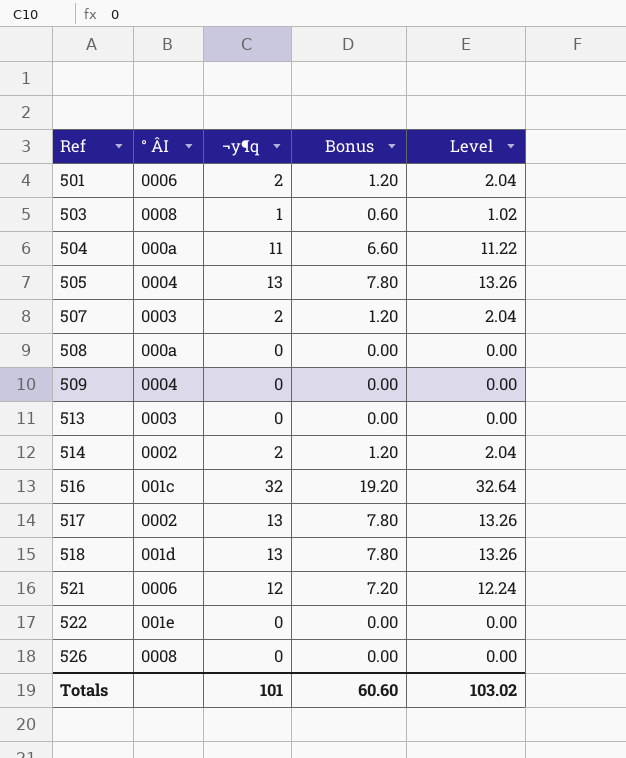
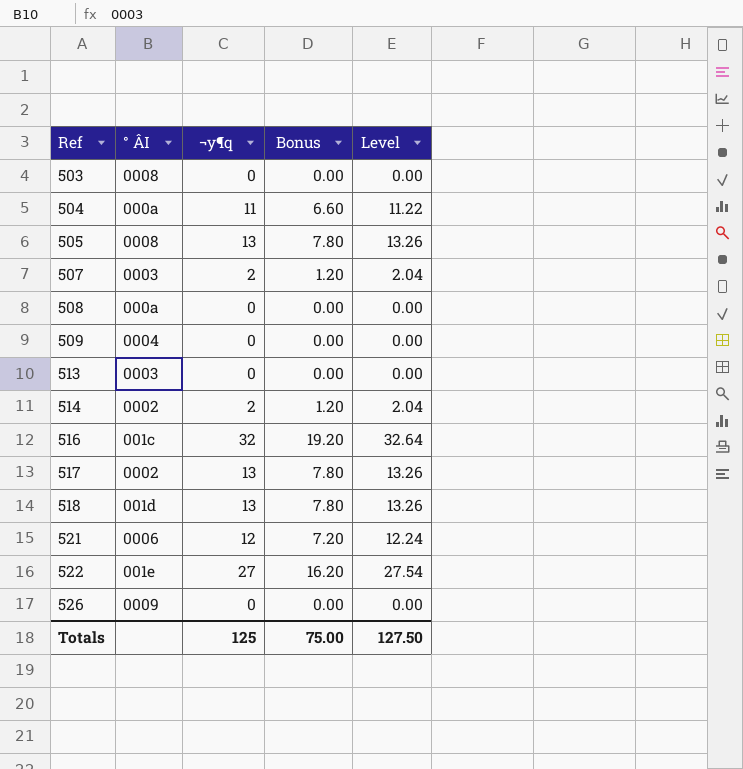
row 501: 0006 | 2 | 1.20 | 2.04 -> none
503 | ¬y¶q: 1 -> 0
503 | Bonus: 0.60 -> 0.00
503 | Level: 1.02 -> 0.00
505 | ° ÂI: 0004 -> 0008
522 | ¬y¶q: 0 -> 27
522 | Bonus: 0.00 -> 16.20
522 | Level: 0.00 -> 27.54
526 | ° ÂI: 0008 -> 0009
Totals | ¬y¶q: 101 -> 125
Totals | Bonus: 60.60 -> 75.00
Totals | Level: 103.02 -> 127.50

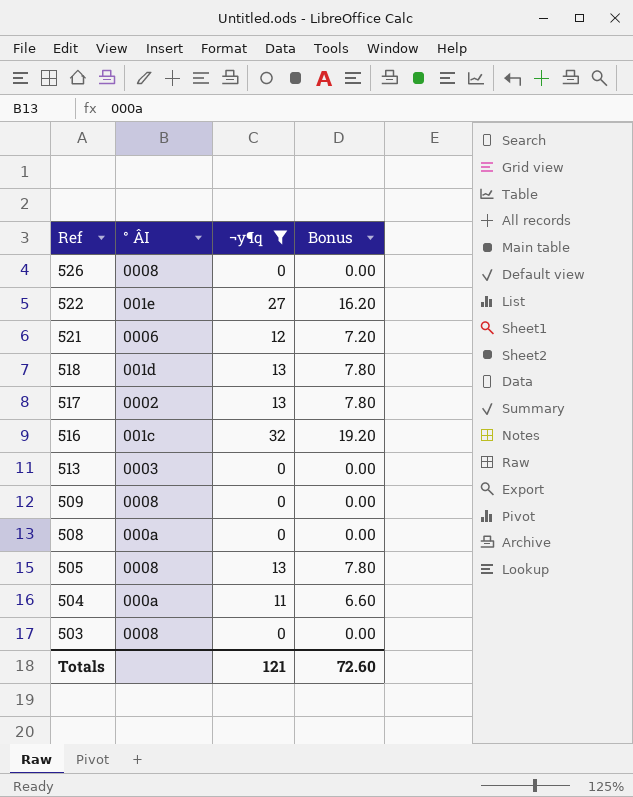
filter: none -> ¬y¶q != 2
row order: Ref ascending -> Ref descending
column Level | formula: [¬y¶q] * 1.02 -> none
526 | ° ÂI: 0009 -> 0008
509 | ° ÂI: 0004 -> 0008
Totals | ¬y¶q: 125 -> 121
Totals | Bonus: 75.00 -> 72.60

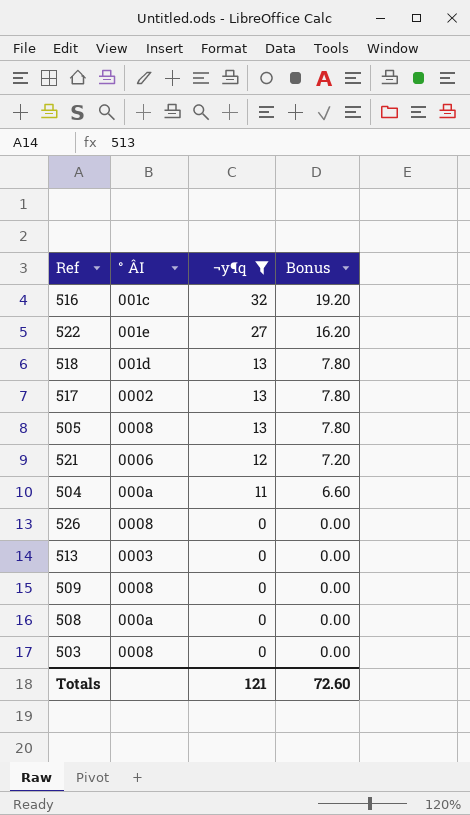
row order: Ref descending -> ¬y¶q descending

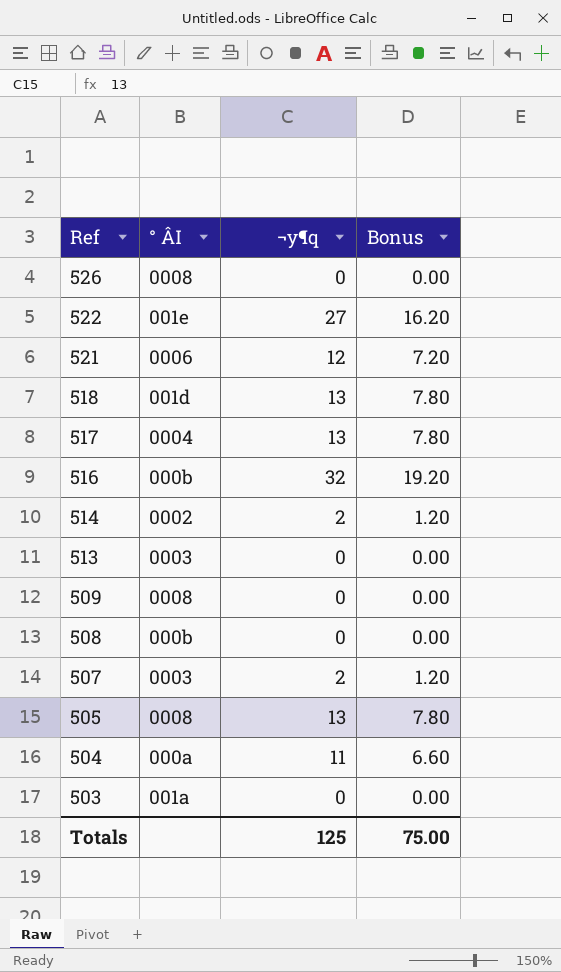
filter: ¬y¶q != 2 -> none
row order: ¬y¶q descending -> Ref descending
517 | ° ÂI: 0002 -> 0004
516 | ° ÂI: 001c -> 000b
508 | ° ÂI: 000a -> 000b
503 | ° ÂI: 0008 -> 001a
Totals | ¬y¶q: 121 -> 125
Totals | Bonus: 72.60 -> 75.00

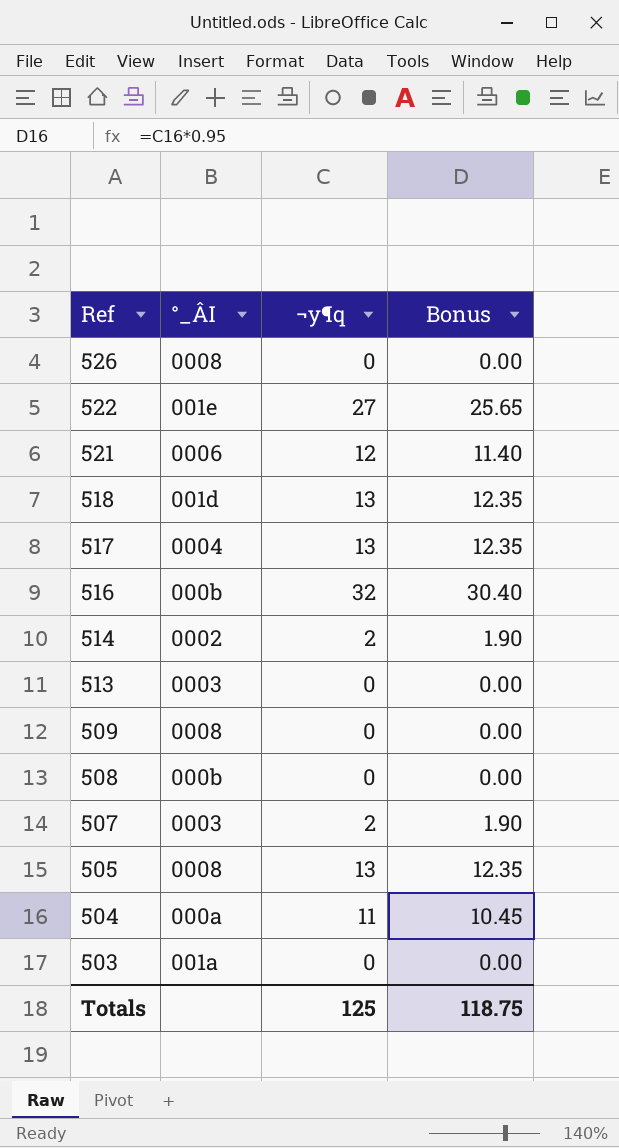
column name: ° ÂI -> °_ÂI
column Bonus | formula: [¬y¶q] * 0.6 -> [¬y¶q] * 0.95
Totals | Bonus: 75.00 -> 118.75

